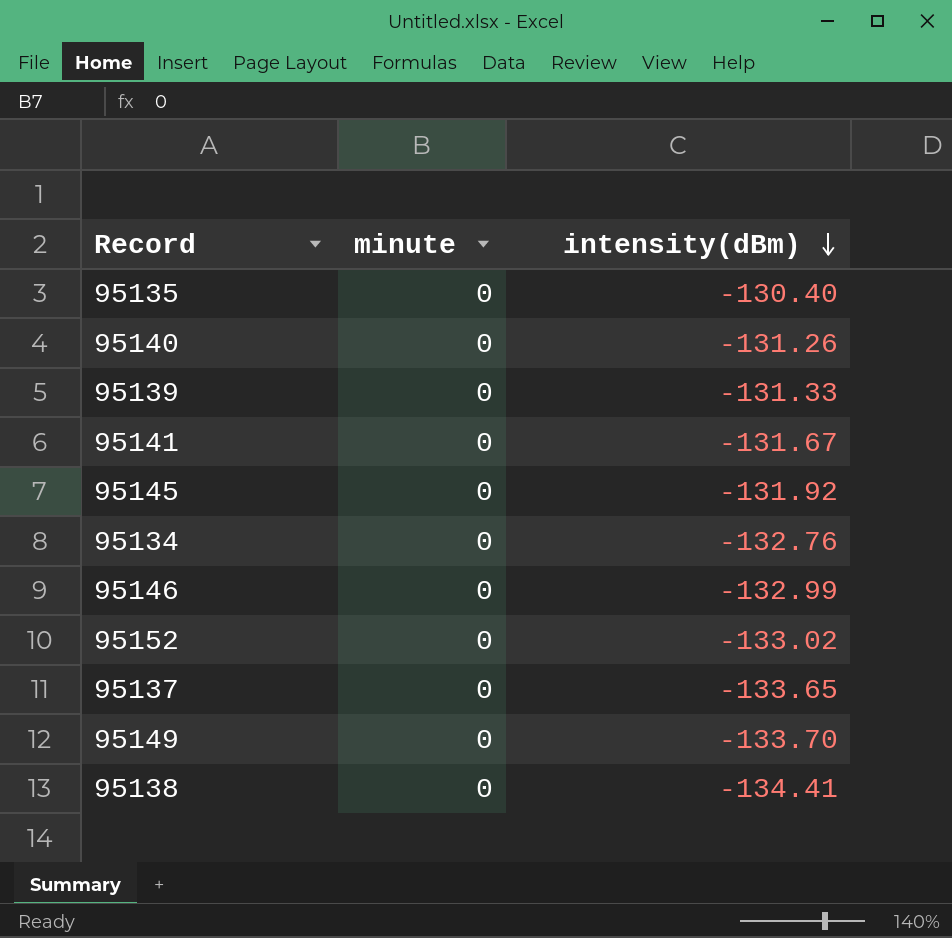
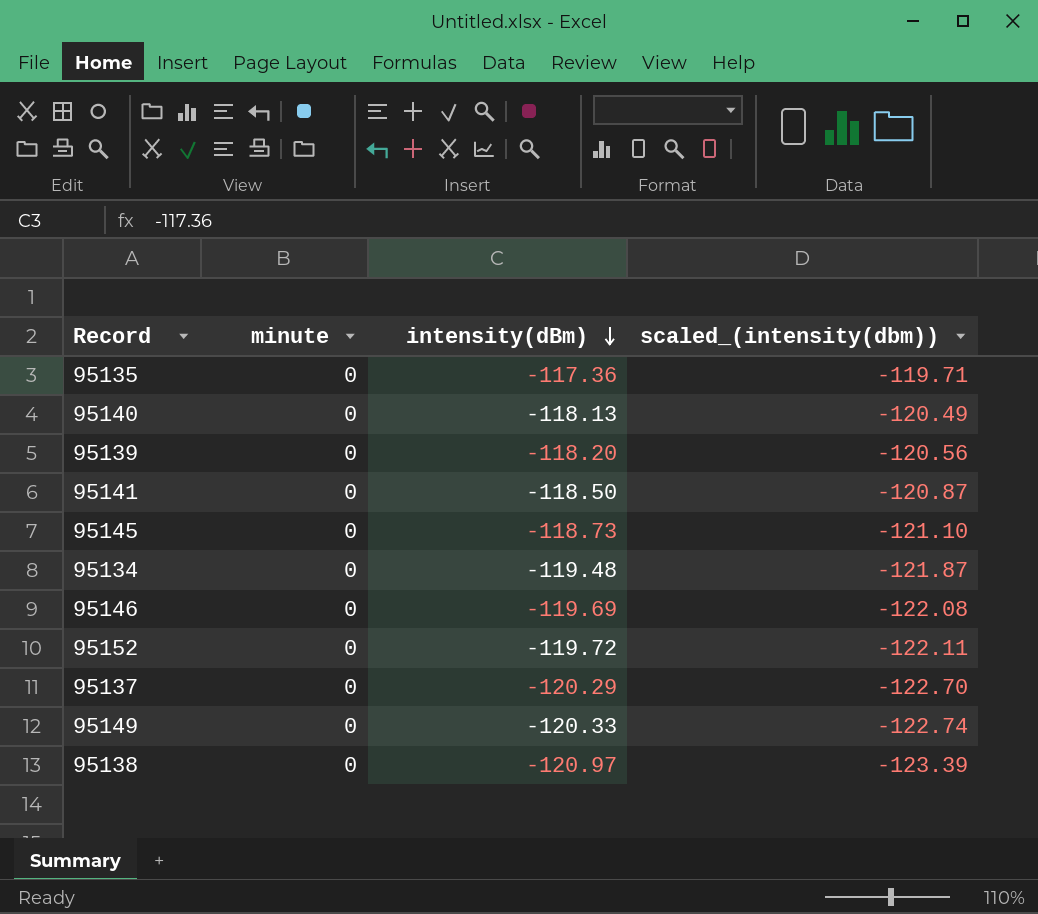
column scaled_(intensity(dbm)) | formula: none -> [intensity(dBm)] * 1.02
95135 | intensity(dBm): -130.40 -> -117.36
95140 | intensity(dBm): -131.26 -> -118.13
95139 | intensity(dBm): -131.33 -> -118.20
95141 | intensity(dBm): -131.67 -> -118.50
95145 | intensity(dBm): -131.92 -> -118.73
95134 | intensity(dBm): -132.76 -> -119.48
95146 | intensity(dBm): -132.99 -> -119.69
95152 | intensity(dBm): -133.02 -> -119.72
95137 | intensity(dBm): -133.65 -> -120.29
95149 | intensity(dBm): -133.70 -> -120.33
95138 | intensity(dBm): -134.41 -> -120.97

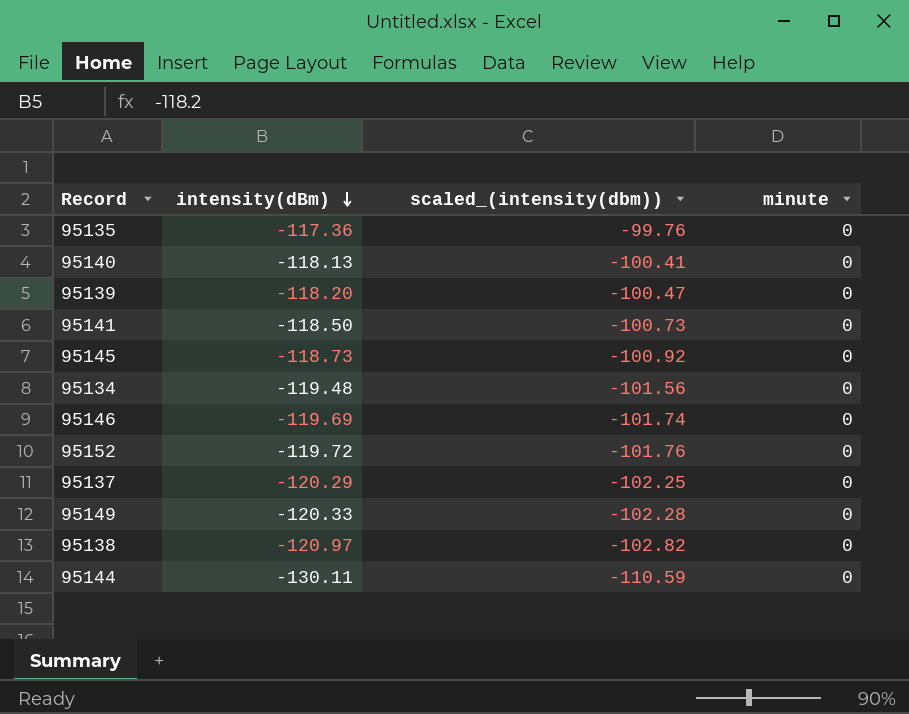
column scaled_(intensity(dbm)) | formula: [intensity(dBm)] * 1.02 -> [intensity(dBm)] * 0.85
column minute | position: 2 -> 4
row 95144: none -> -130.11 | -110.59 | 0

